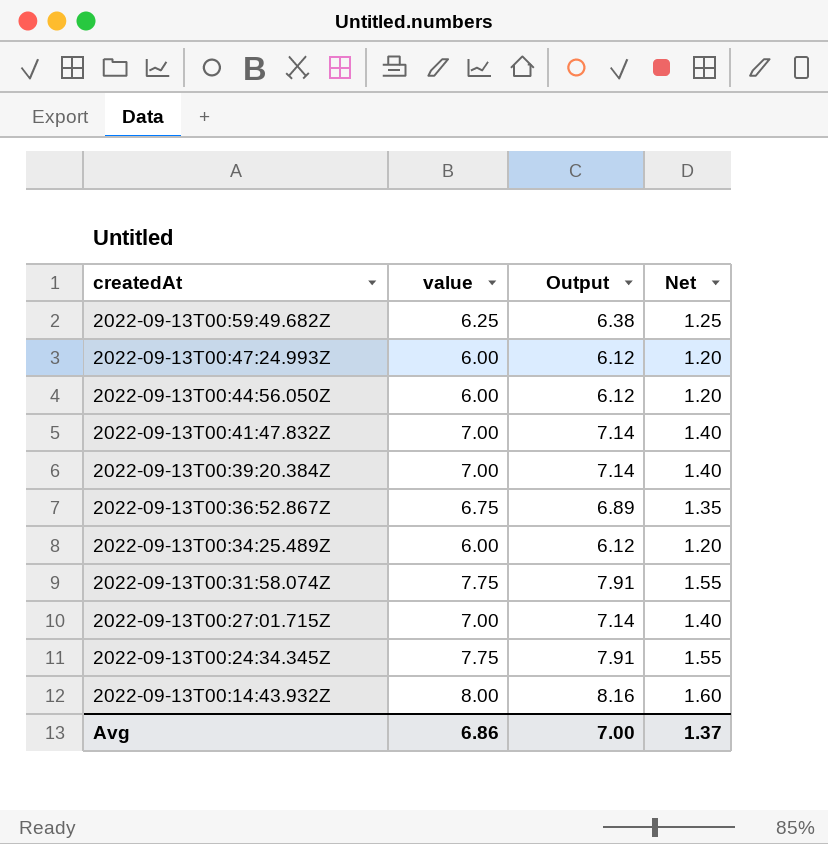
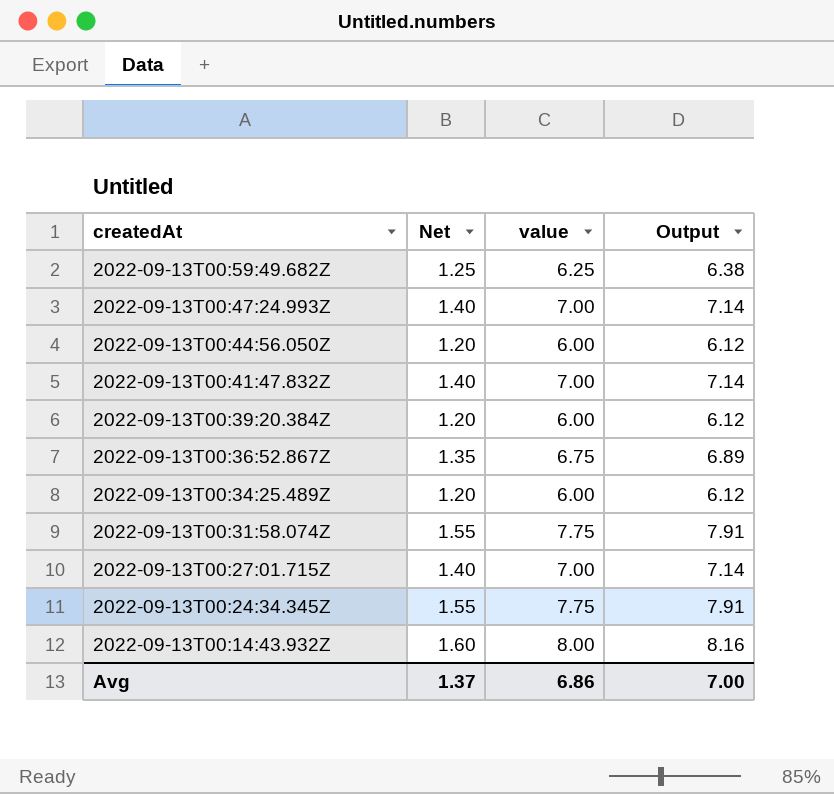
column Net | position: 4 -> 2
2022-09-13T00:47:24.993Z | Net: 1.20 -> 1.40
2022-09-13T00:47:24.993Z | value: 6.00 -> 7.00
2022-09-13T00:47:24.993Z | Output: 6.12 -> 7.14
2022-09-13T00:39:20.384Z | Net: 1.40 -> 1.20
2022-09-13T00:39:20.384Z | value: 7.00 -> 6.00
2022-09-13T00:39:20.384Z | Output: 7.14 -> 6.12

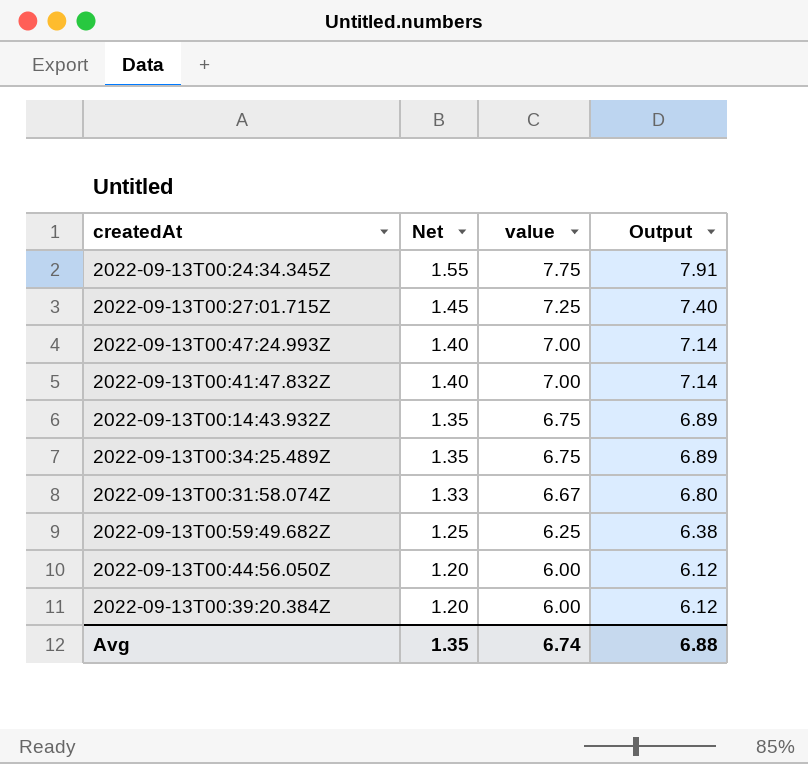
row order: createdAt descending -> Net descending
row 2022-09-13T00:36:52.867Z: 1.35 | 6.75 | 6.89 -> none
2022-09-13T00:27:01.715Z | Net: 1.40 -> 1.45
2022-09-13T00:27:01.715Z | value: 7.00 -> 7.25
2022-09-13T00:27:01.715Z | Output: 7.14 -> 7.40
2022-09-13T00:14:43.932Z | Net: 1.60 -> 1.35
2022-09-13T00:14:43.932Z | value: 8.00 -> 6.75
2022-09-13T00:14:43.932Z | Output: 8.16 -> 6.89
2022-09-13T00:34:25.489Z | Net: 1.20 -> 1.35
2022-09-13T00:34:25.489Z | value: 6.00 -> 6.75
2022-09-13T00:34:25.489Z | Output: 6.12 -> 6.89
2022-09-13T00:31:58.074Z | Net: 1.55 -> 1.33
2022-09-13T00:31:58.074Z | value: 7.75 -> 6.67
2022-09-13T00:31:58.074Z | Output: 7.91 -> 6.80
Avg | Net: 1.37 -> 1.35
Avg | value: 6.86 -> 6.74
Avg | Output: 7.00 -> 6.88

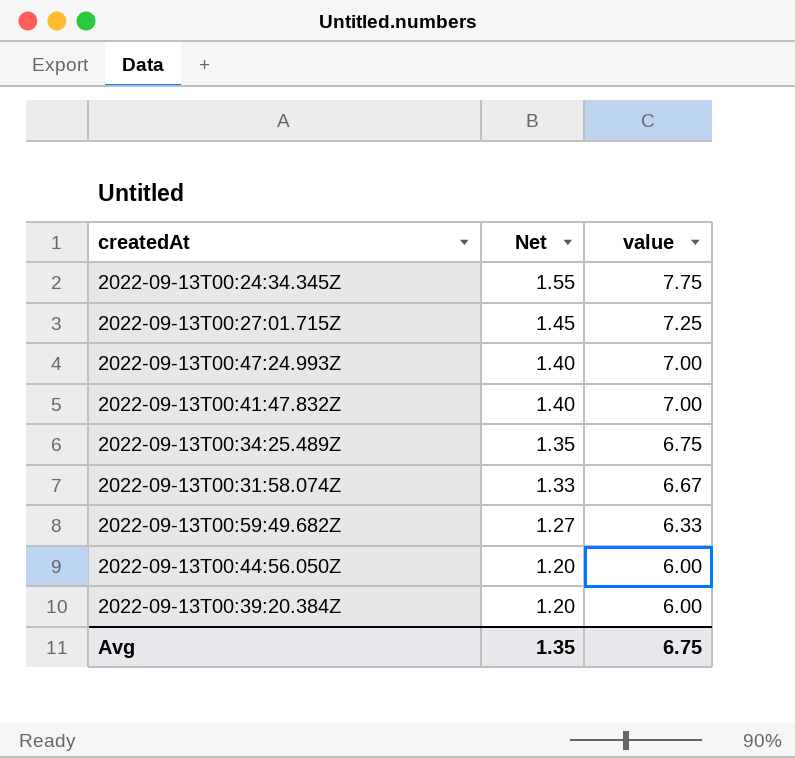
column Output | formula: [value] * 1.02 -> none
row 2022-09-13T00:14:43.932Z: 1.35 | 6.75 | 6.89 -> none
2022-09-13T00:59:49.682Z | Net: 1.25 -> 1.27
2022-09-13T00:59:49.682Z | value: 6.25 -> 6.33
Avg | value: 6.74 -> 6.75

